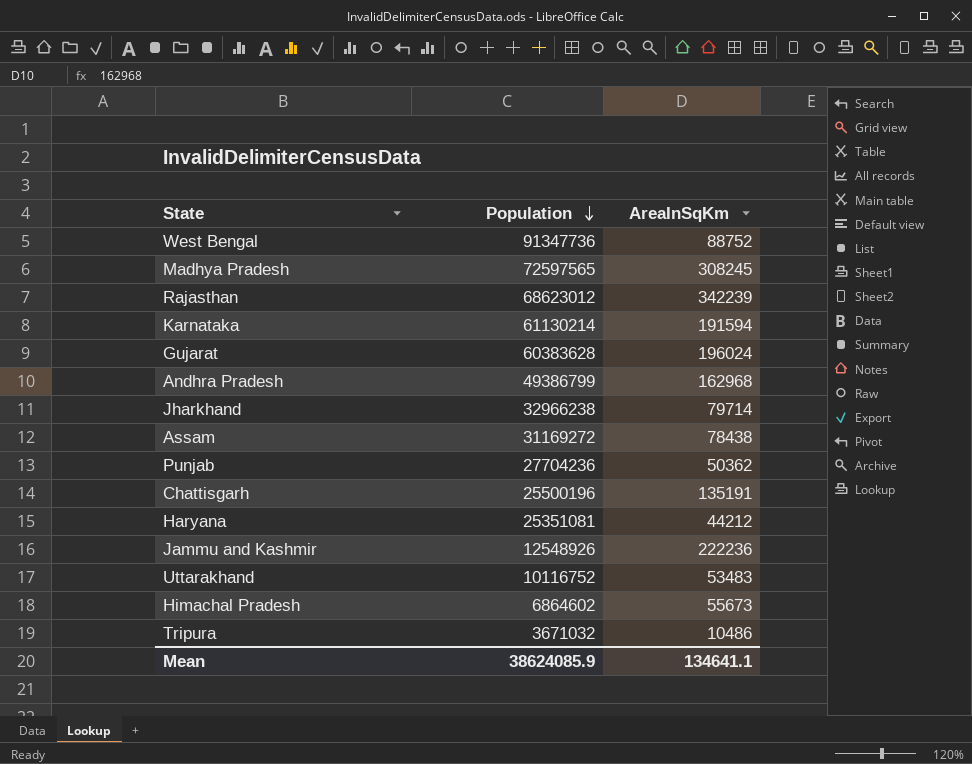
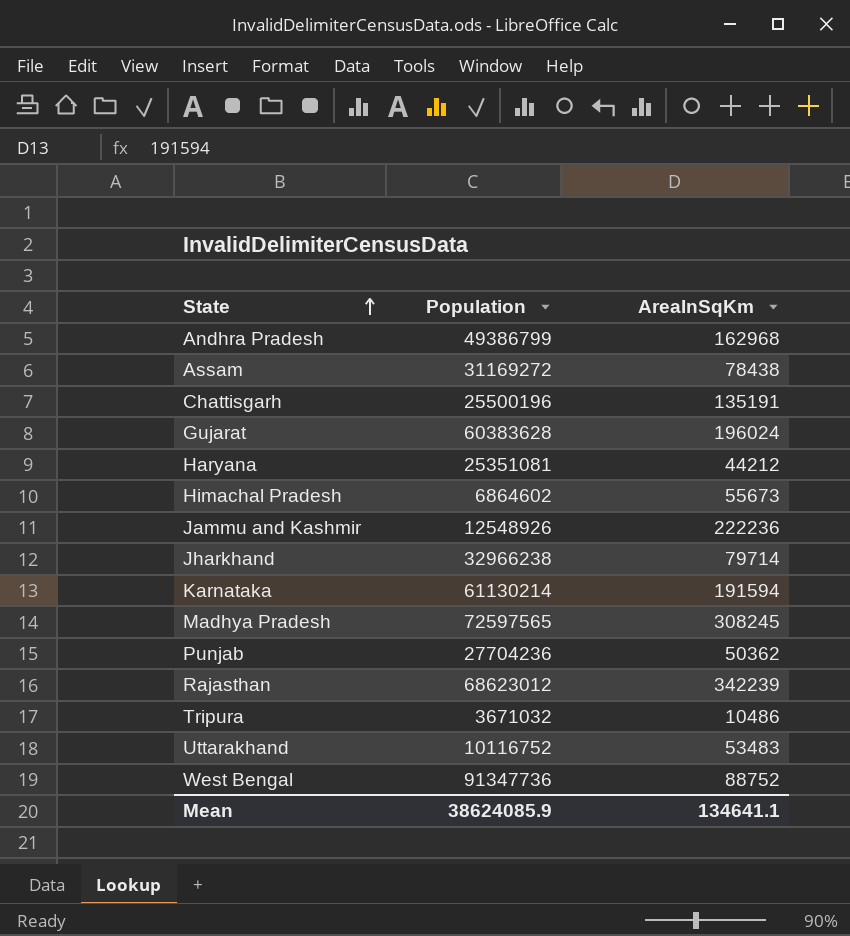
row order: Population descending -> State ascending

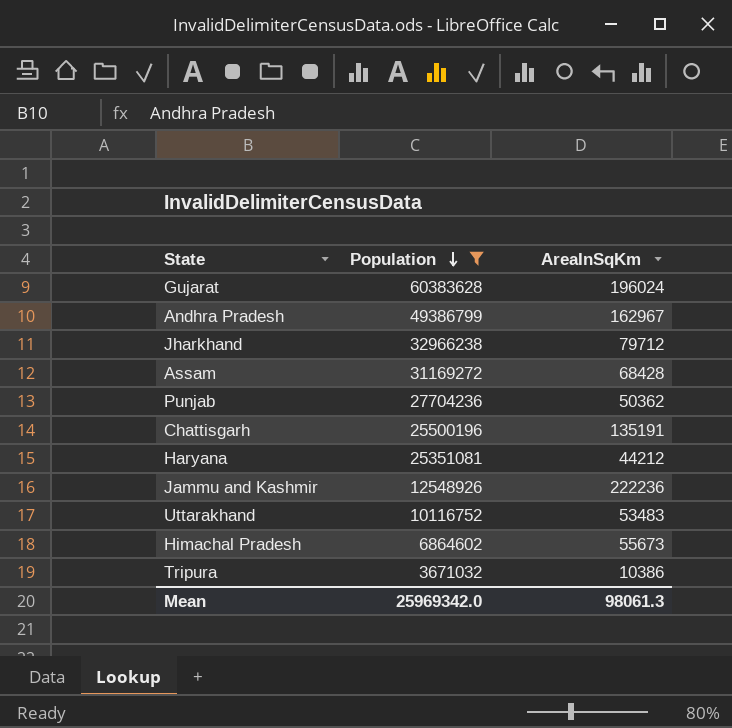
filter: none -> Population <= 60383628
row order: State ascending -> Population descending
Andhra Pradesh | AreaInSqKm: 162968 -> 162967
Jharkhand | AreaInSqKm: 79714 -> 79712
Assam | AreaInSqKm: 78438 -> 68428
Tripura | AreaInSqKm: 10486 -> 10386
Mean | Population: 38624085.9 -> 25969342.0
Mean | AreaInSqKm: 134641.1 -> 98061.3

